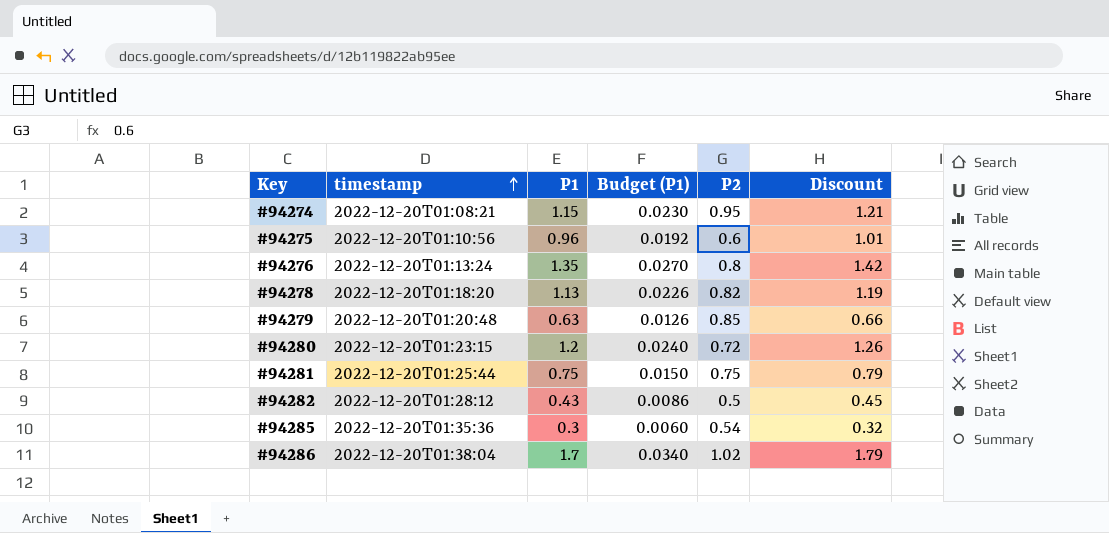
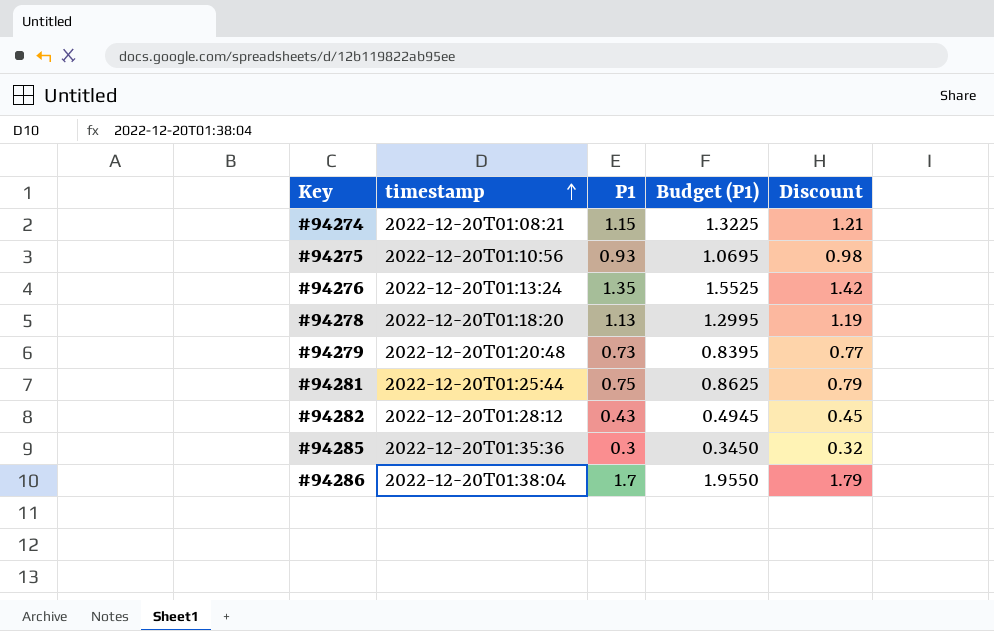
column P2 | position: 5 -> none
column Budget (P1) | formula: [P1] * 0.02 -> [P1] * 1.15
row #94280: 2022-12-20T01:23:15 | 1.2 | 0.0240 | 0.72 | 1.26 -> none
#94275 | P1: 0.96 -> 0.93
#94275 | Discount: 1.01 -> 0.98
#94279 | P1: 0.63 -> 0.73
#94279 | Discount: 0.66 -> 0.77

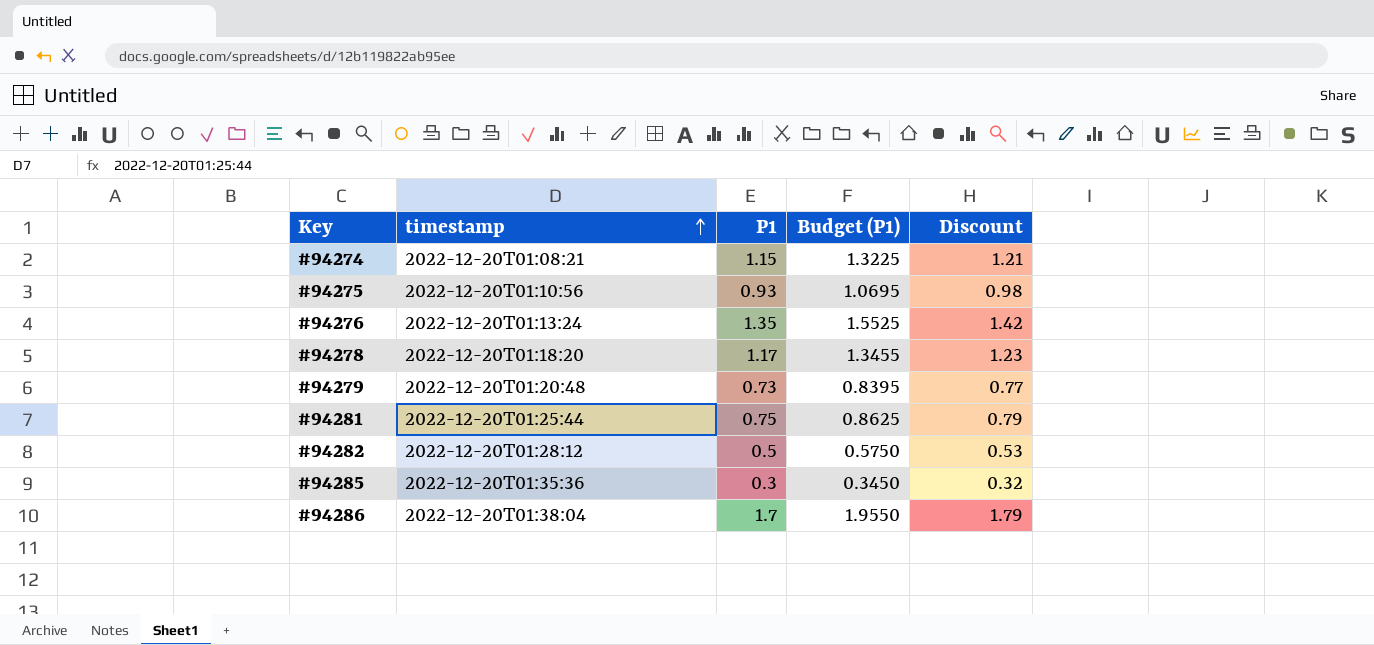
#94278 | P1: 1.13 -> 1.17
#94278 | Budget (P1): 1.2995 -> 1.3455
#94278 | Discount: 1.19 -> 1.23
#94282 | P1: 0.43 -> 0.5
#94282 | Budget (P1): 0.4945 -> 0.5750
#94282 | Discount: 0.45 -> 0.53

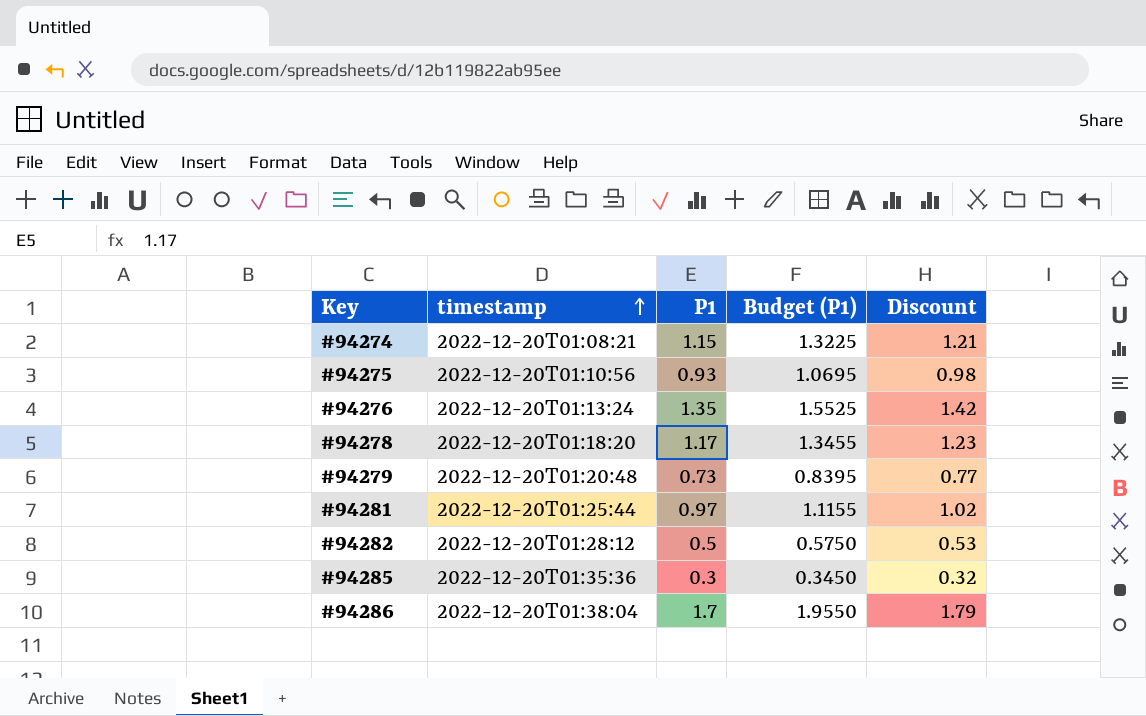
#94281 | P1: 0.75 -> 0.97
#94281 | Budget (P1): 0.8625 -> 1.1155
#94281 | Discount: 0.79 -> 1.02

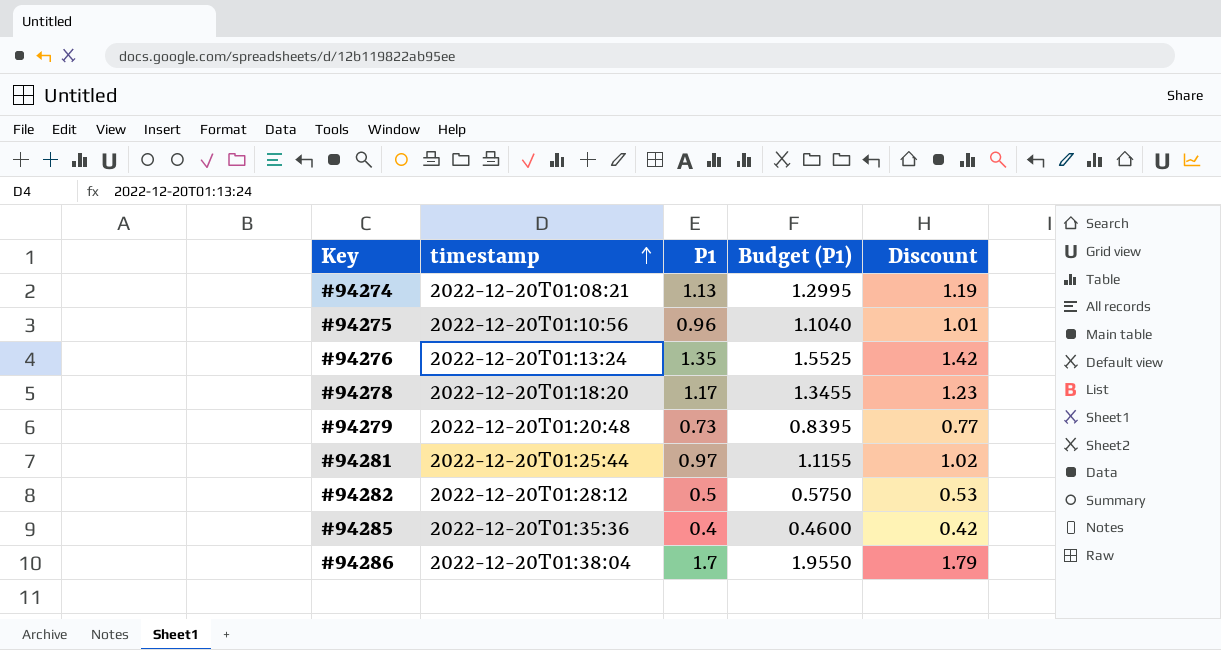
#94274 | P1: 1.15 -> 1.13
#94274 | Budget (P1): 1.3225 -> 1.2995
#94274 | Discount: 1.21 -> 1.19
#94275 | P1: 0.93 -> 0.96
#94275 | Budget (P1): 1.0695 -> 1.1040
#94275 | Discount: 0.98 -> 1.01
#94285 | P1: 0.3 -> 0.4
#94285 | Budget (P1): 0.3450 -> 0.4600
#94285 | Discount: 0.32 -> 0.42

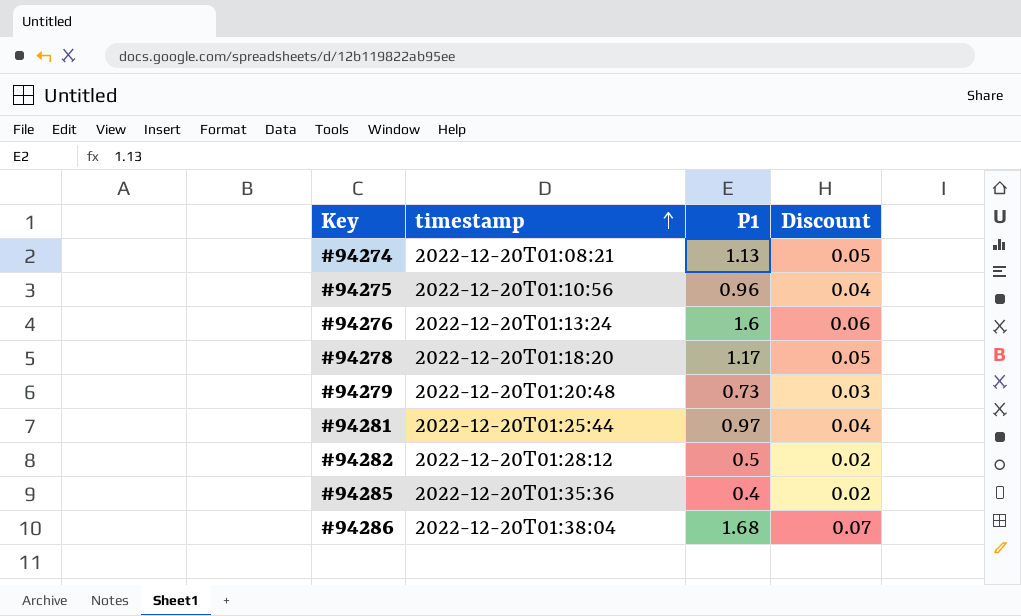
column Budget (P1) | formula: [P1] * 1.15 -> none
column Discount | formula: [P1] * 1.05 -> [P1] * 0.04
#94276 | P1: 1.35 -> 1.6
#94286 | P1: 1.7 -> 1.68

